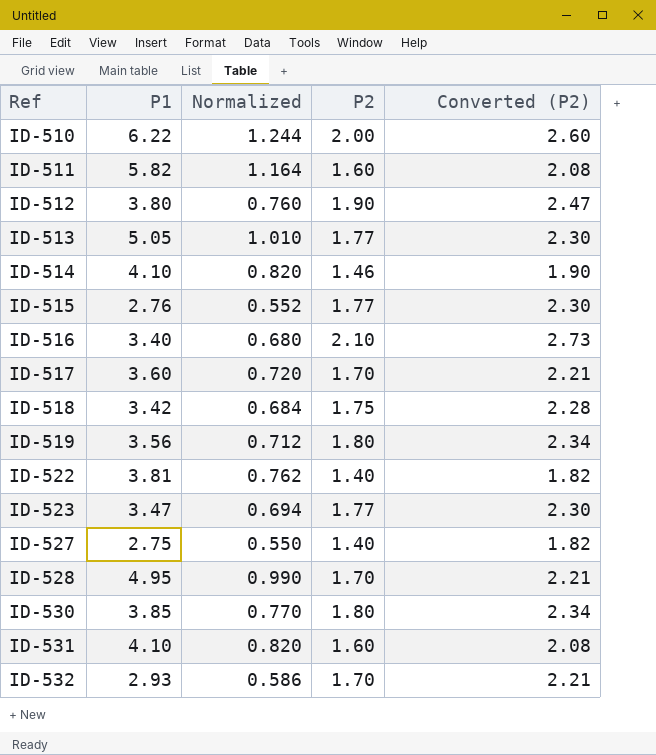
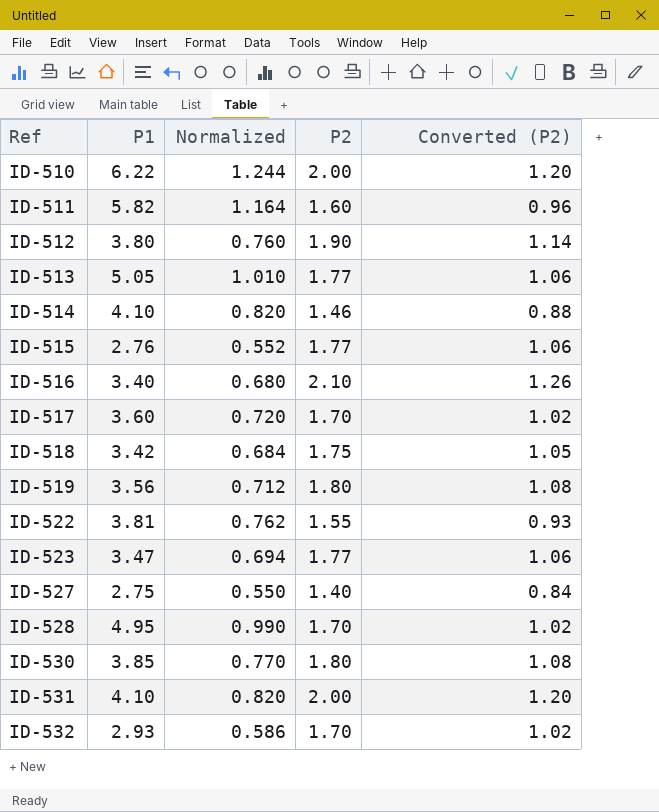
column Converted (P2) | formula: [P2] * 1.3 -> [P2] * 0.6
ID-522 | P2: 1.40 -> 1.55
ID-531 | P2: 1.60 -> 2.00

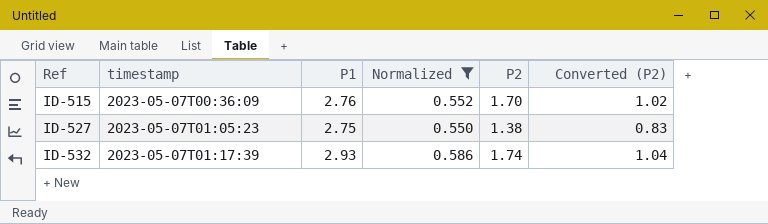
filter: none -> Normalized <= 0.586
column timestamp | position: none -> 2
ID-515 | P2: 1.77 -> 1.70
ID-515 | Converted (P2): 1.06 -> 1.02
ID-527 | P2: 1.40 -> 1.38
ID-527 | Converted (P2): 0.84 -> 0.83
ID-532 | P2: 1.70 -> 1.74
ID-532 | Converted (P2): 1.02 -> 1.04

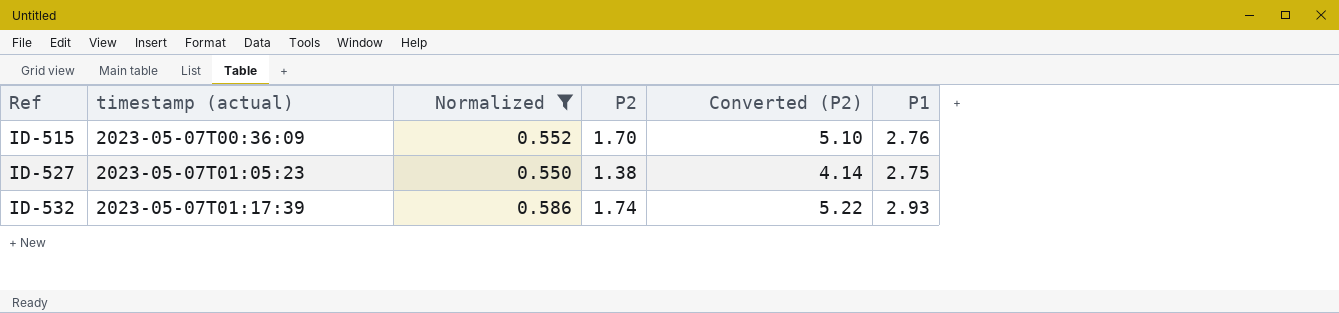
column name: timestamp -> timestamp (actual)
column Converted (P2) | formula: [P2] * 0.6 -> [P2] * 3
column P1 | position: 3 -> 6

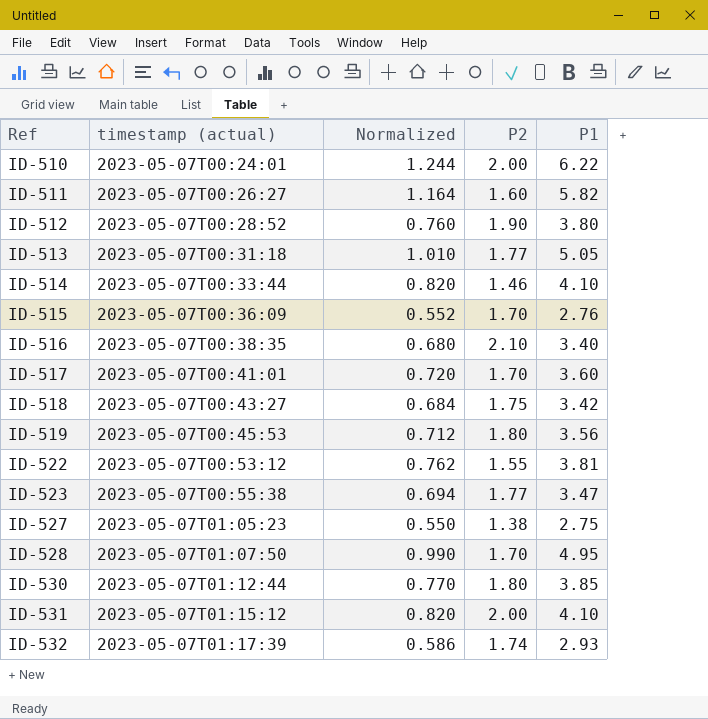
filter: Normalized <= 0.586 -> none
column Converted (P2) | formula: [P2] * 3 -> none

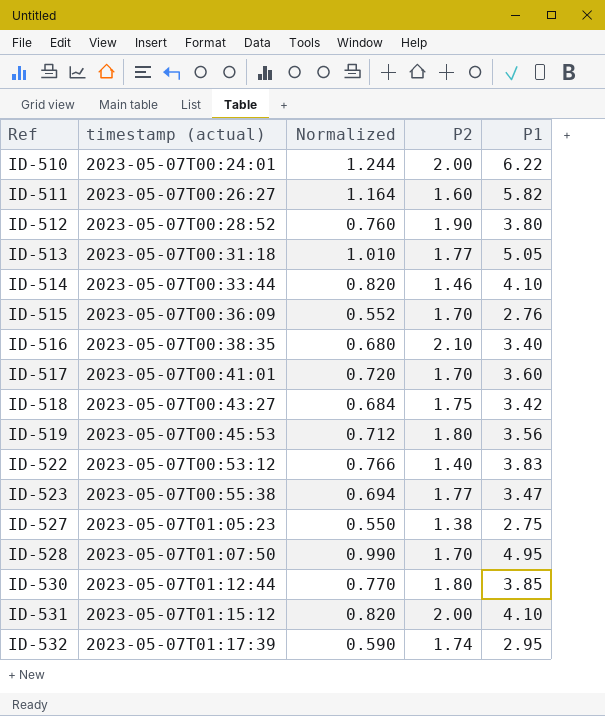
ID-522 | Normalized: 0.762 -> 0.766
ID-522 | P2: 1.55 -> 1.40
ID-522 | P1: 3.81 -> 3.83
ID-532 | Normalized: 0.586 -> 0.590
ID-532 | P1: 2.93 -> 2.95

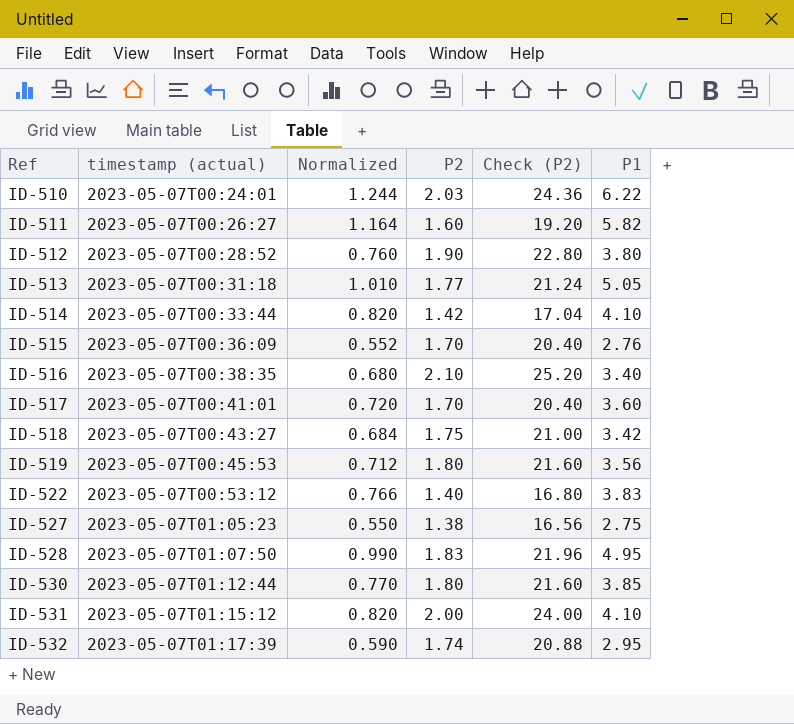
column Check (P2) | formula: none -> [P2] * 12
row ID-523: 2023-05-07T00:55:38 | 0.694 | 1.77 | 3.47 -> none
ID-510 | P2: 2.00 -> 2.03
ID-514 | P2: 1.46 -> 1.42
ID-528 | P2: 1.70 -> 1.83

